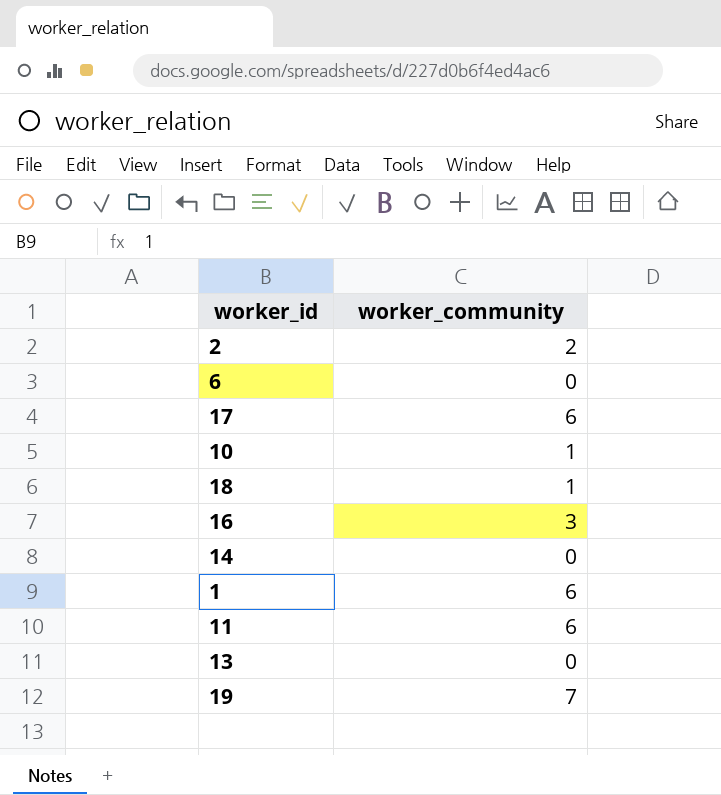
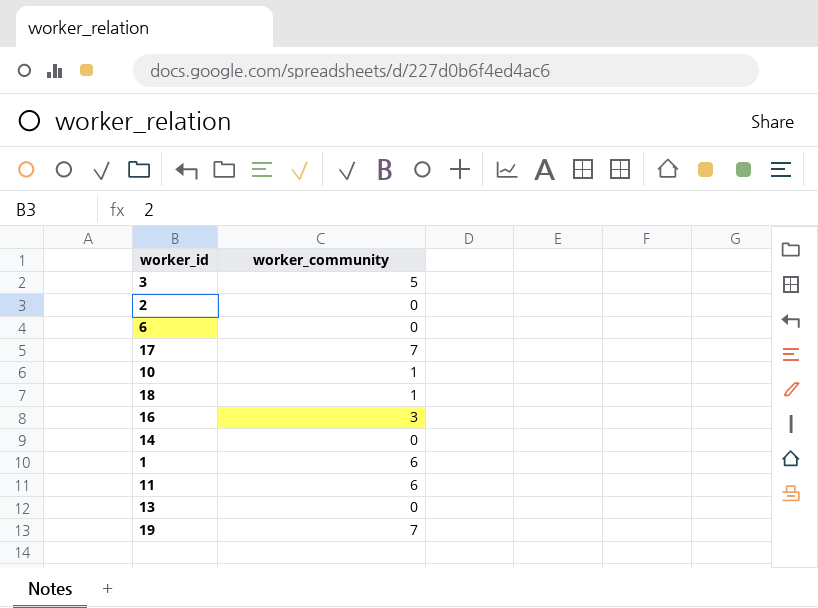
row 3: none -> 5
2 | worker_community: 2 -> 0
17 | worker_community: 6 -> 7

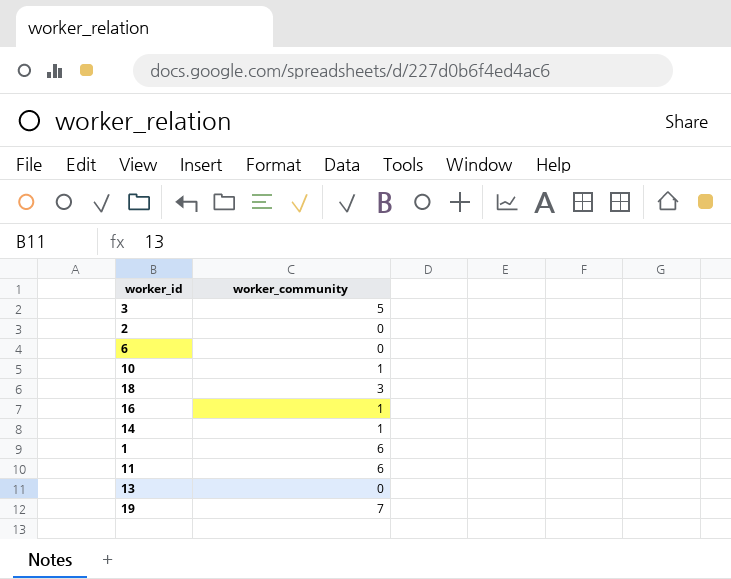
row 17: 7 -> none
18 | worker_community: 1 -> 3
16 | worker_community: 3 -> 1
14 | worker_community: 0 -> 1

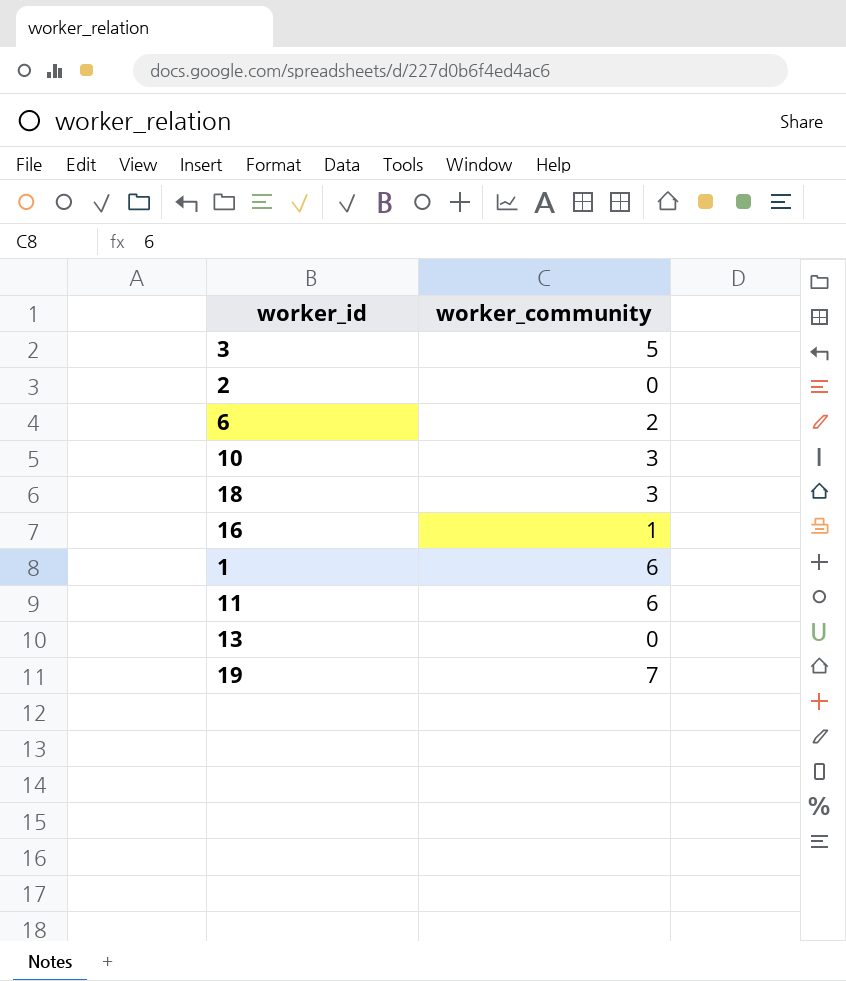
row 14: 1 -> none
6 | worker_community: 0 -> 2
10 | worker_community: 1 -> 3

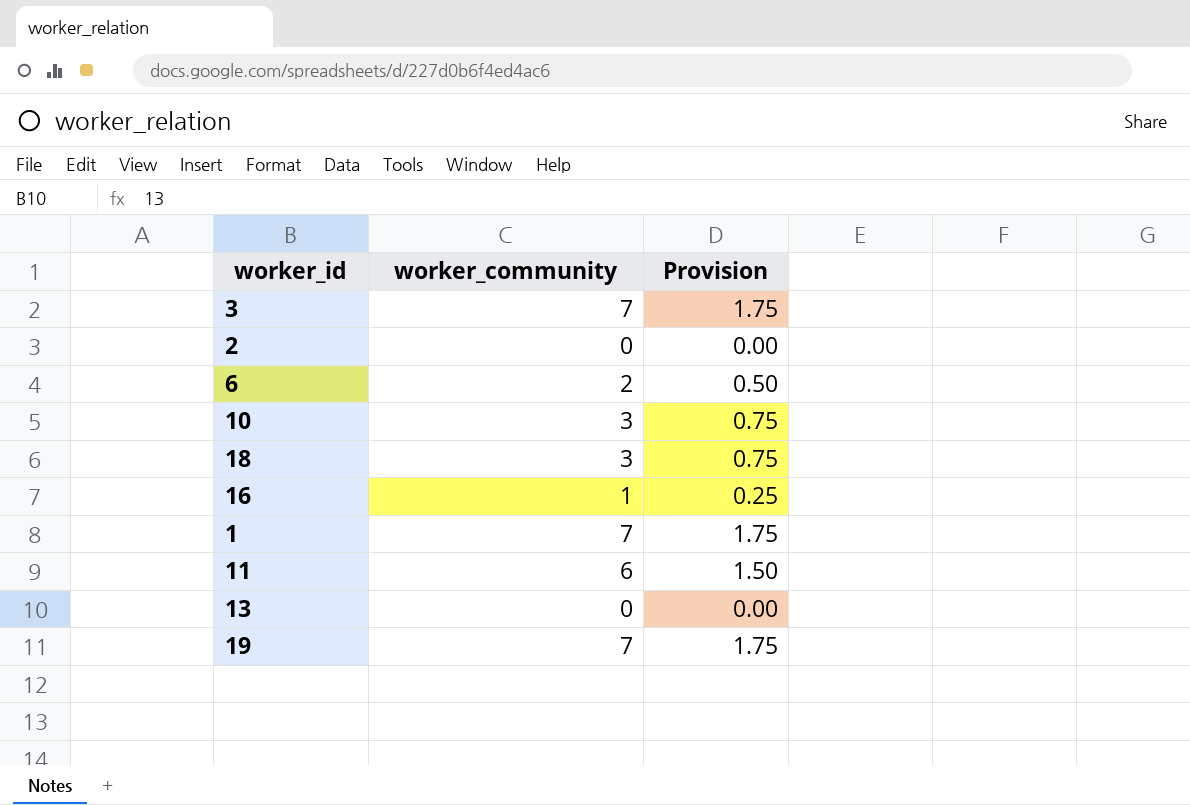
column Provision | formula: none -> [worker_community] * 0.25
3 | worker_community: 5 -> 7
1 | worker_community: 6 -> 7

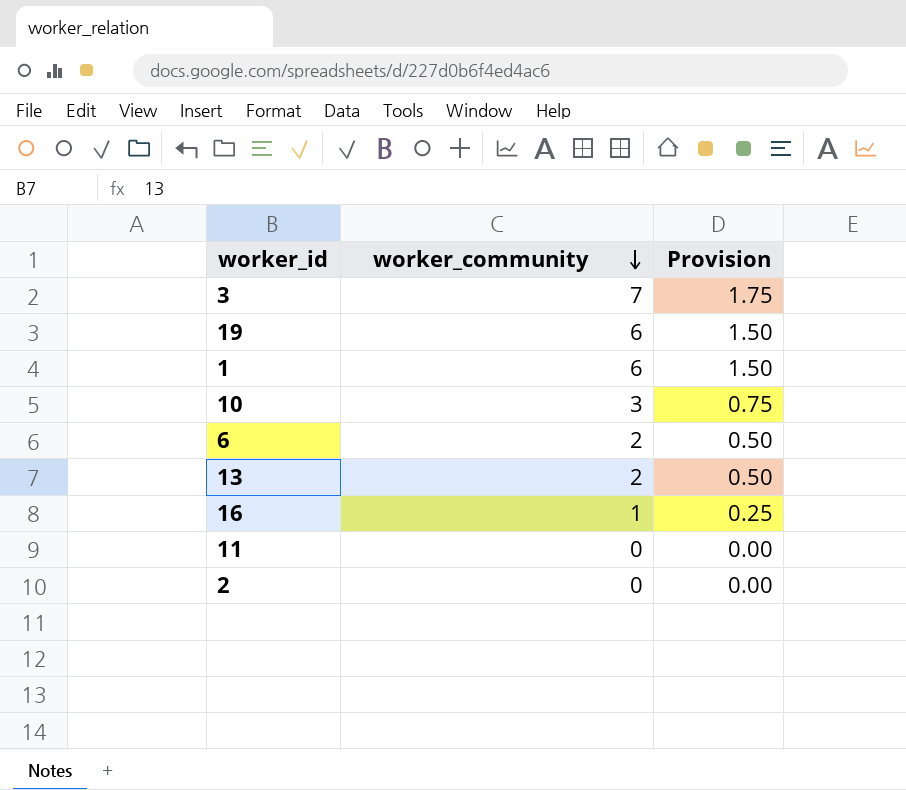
row order: none -> worker_community descending
row 18: 3 | 0.75 -> none
19 | worker_community: 7 -> 6
19 | Provision: 1.75 -> 1.50
1 | worker_community: 7 -> 6
1 | Provision: 1.75 -> 1.50
13 | worker_community: 0 -> 2
13 | Provision: 0.00 -> 0.50
11 | worker_community: 6 -> 0
11 | Provision: 1.50 -> 0.00

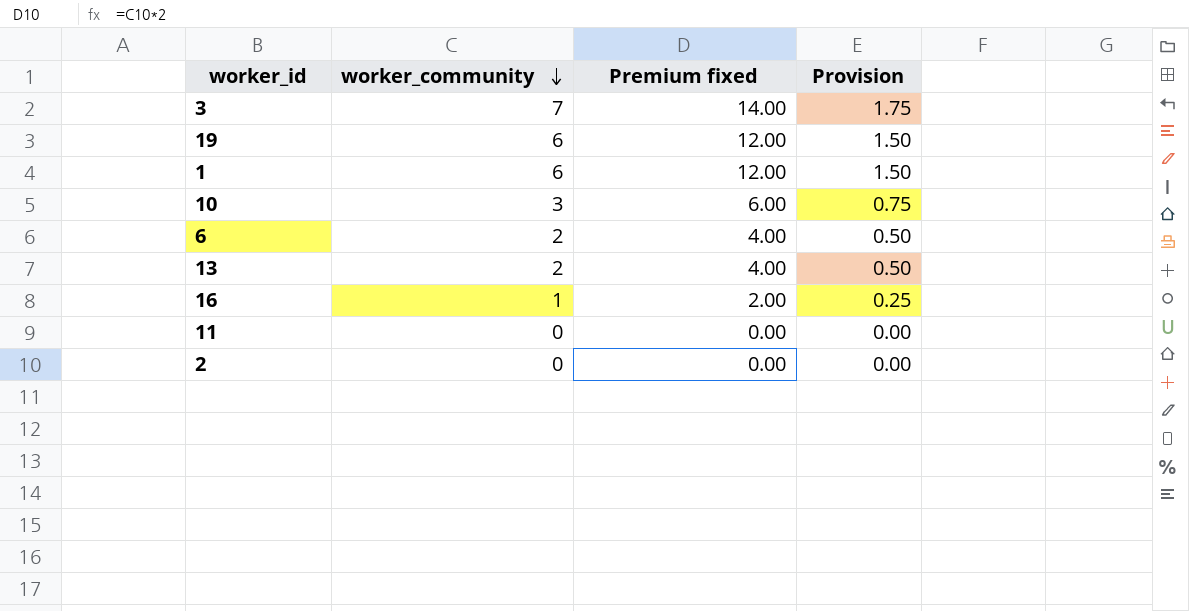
column Premium fixed | formula: none -> [worker_community] * 2

